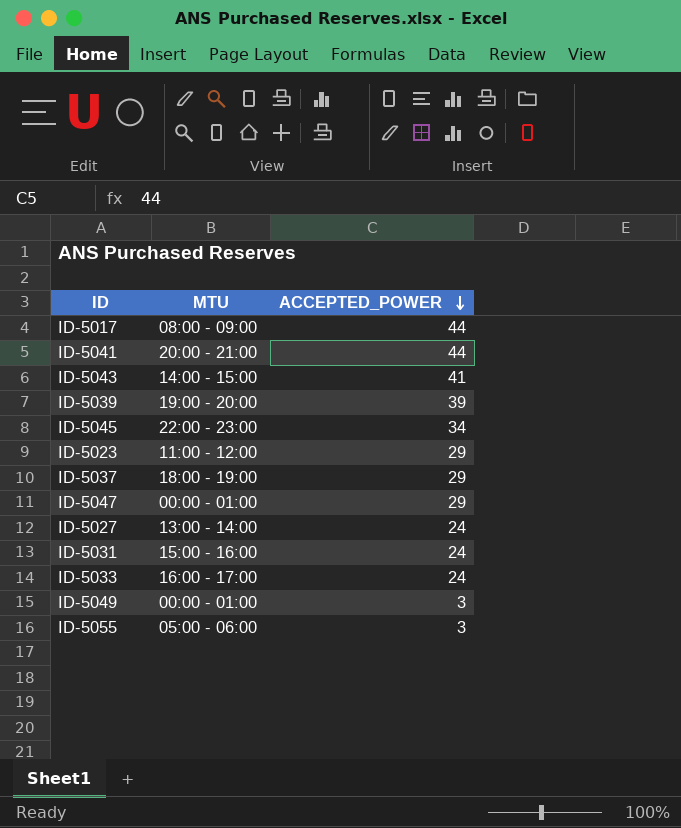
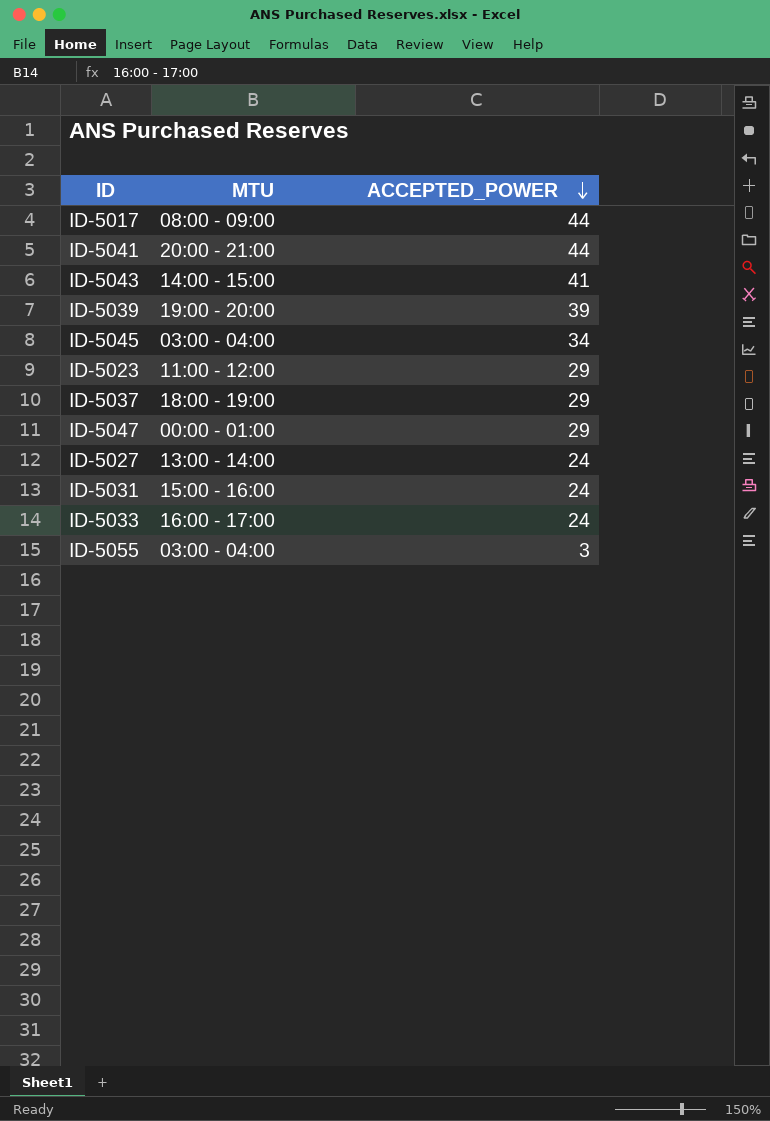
row ID-5049: 00:00 - 01:00 | 3 -> none
ID-5045 | MTU: 22:00 - 23:00 -> 03:00 - 04:00
ID-5055 | MTU: 05:00 - 06:00 -> 03:00 - 04:00

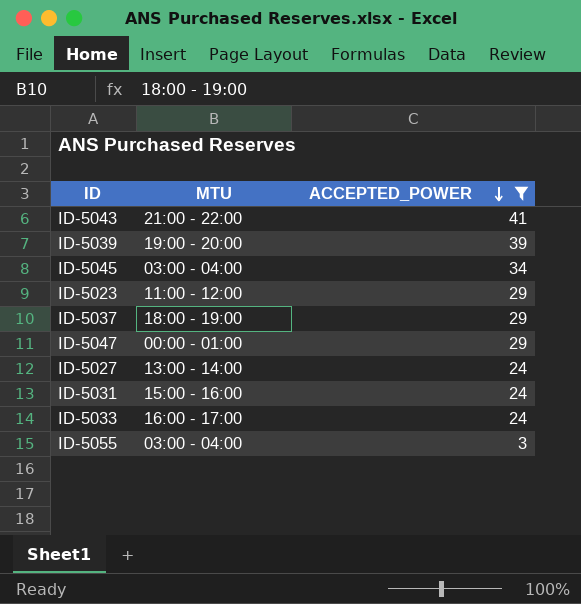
filter: none -> ACCEPTED_POWER != 44
ID-5043 | MTU: 14:00 - 15:00 -> 21:00 - 22:00

